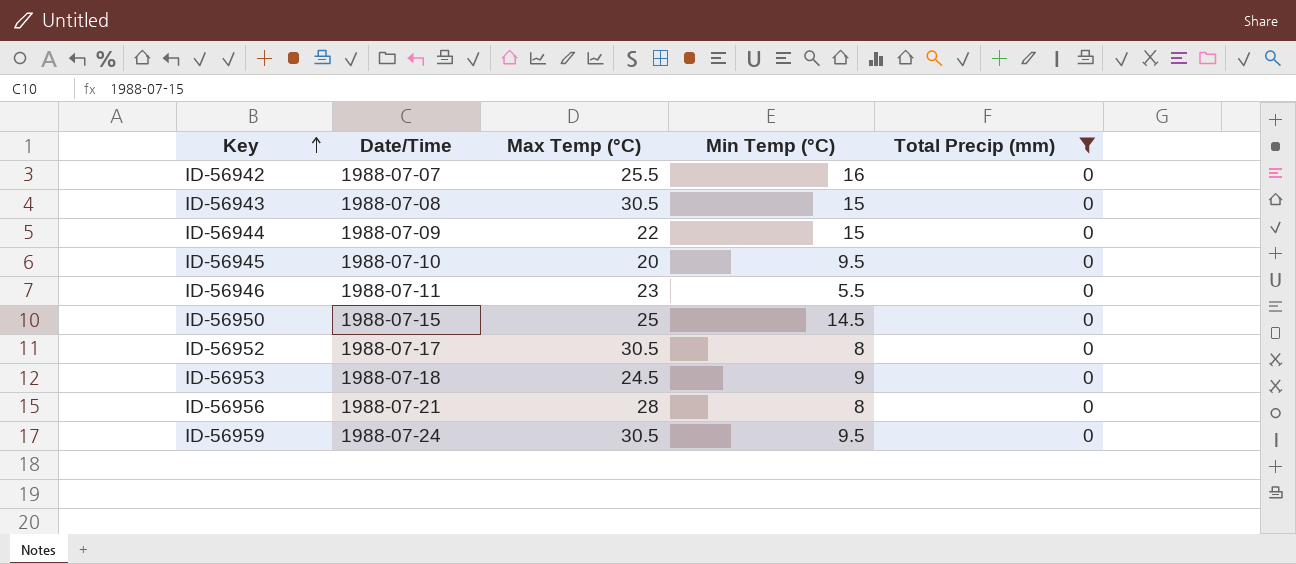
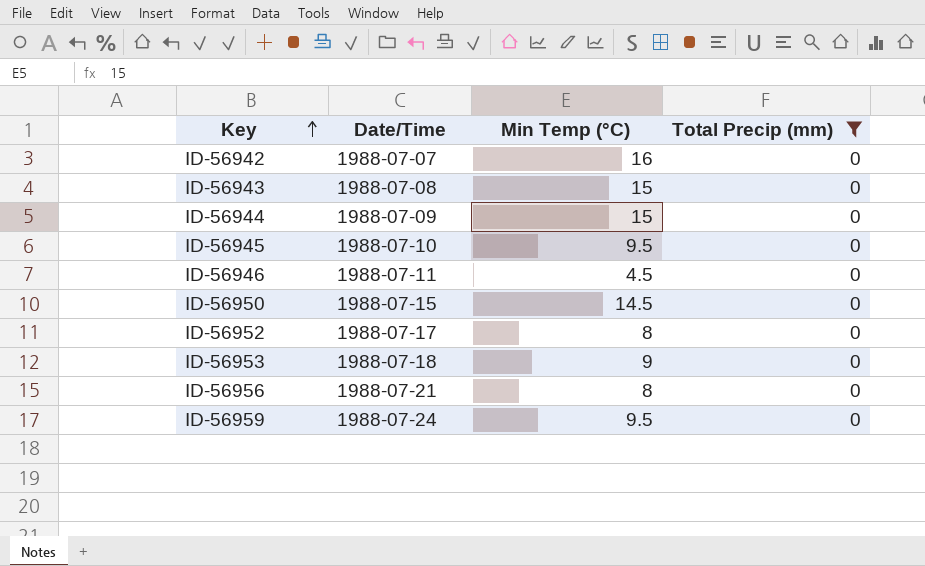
column Max Temp (°C) | position: 3 -> none
ID-56946 | Min Temp (°C): 5.5 -> 4.5

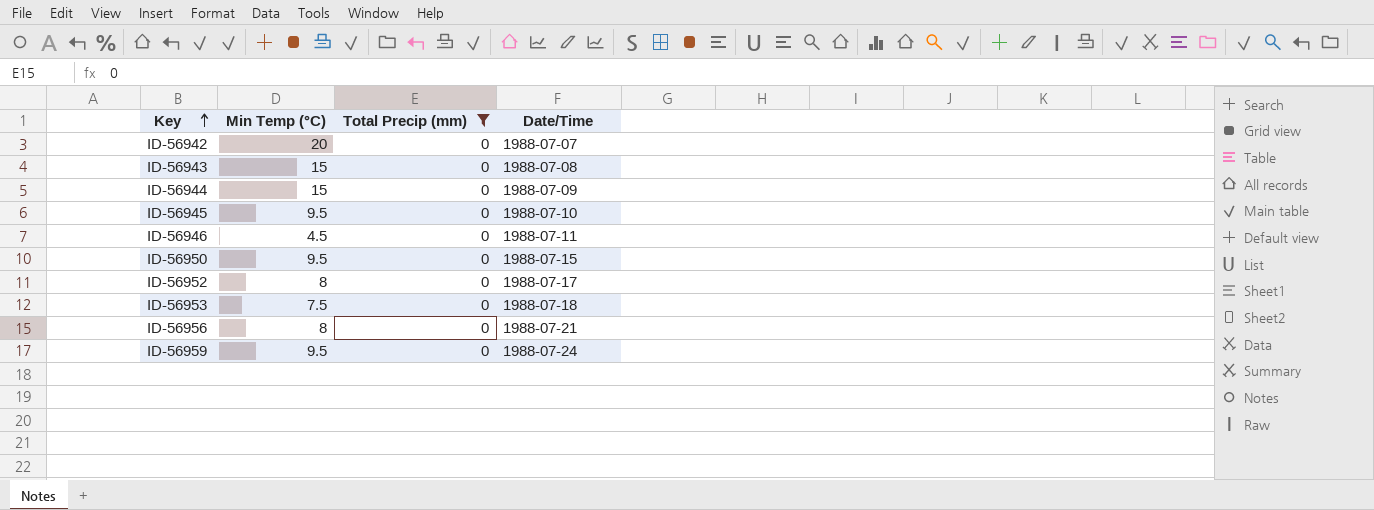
column Date/Time | position: 2 -> 4
ID-56942 | Min Temp (°C): 16 -> 20
ID-56950 | Min Temp (°C): 14.5 -> 9.5
ID-56953 | Min Temp (°C): 9 -> 7.5

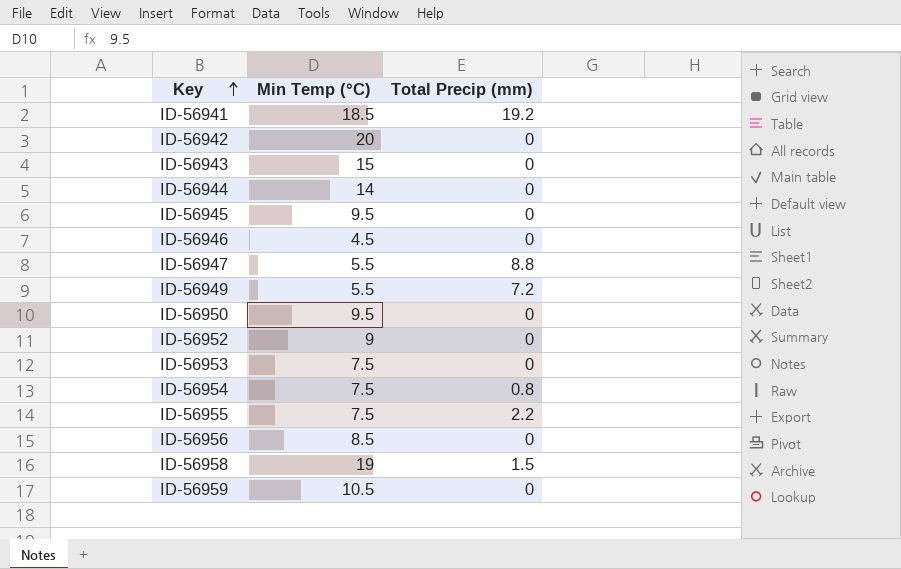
filter: Total Precip (mm) = 0 -> none
column Date/Time | position: 4 -> none
ID-56944 | Min Temp (°C): 15 -> 14
ID-56952 | Min Temp (°C): 8 -> 9
ID-56956 | Min Temp (°C): 8 -> 8.5
ID-56959 | Min Temp (°C): 9.5 -> 10.5

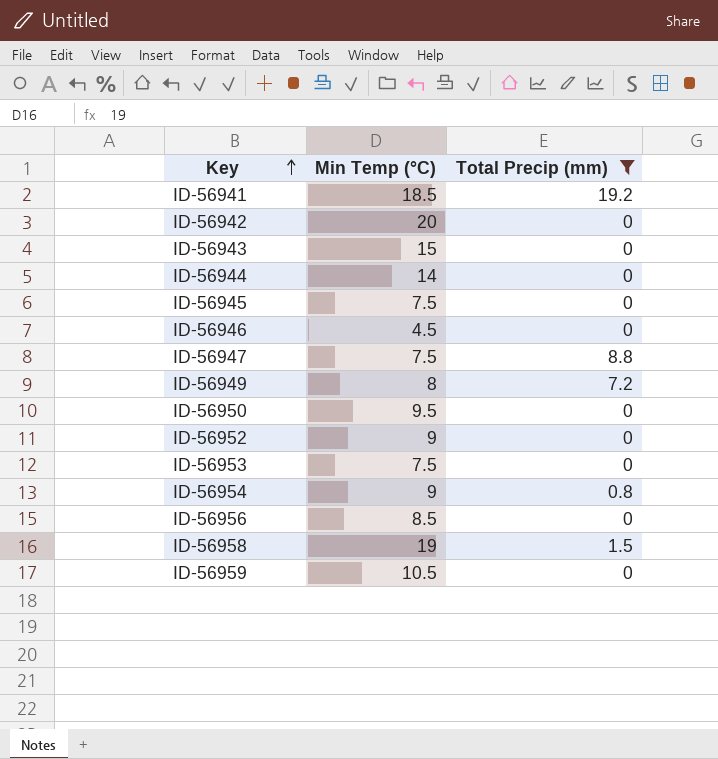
filter: none -> Total Precip (mm) != 2.2
ID-56945 | Min Temp (°C): 9.5 -> 7.5
ID-56947 | Min Temp (°C): 5.5 -> 7.5
ID-56949 | Min Temp (°C): 5.5 -> 8
ID-56954 | Min Temp (°C): 7.5 -> 9

